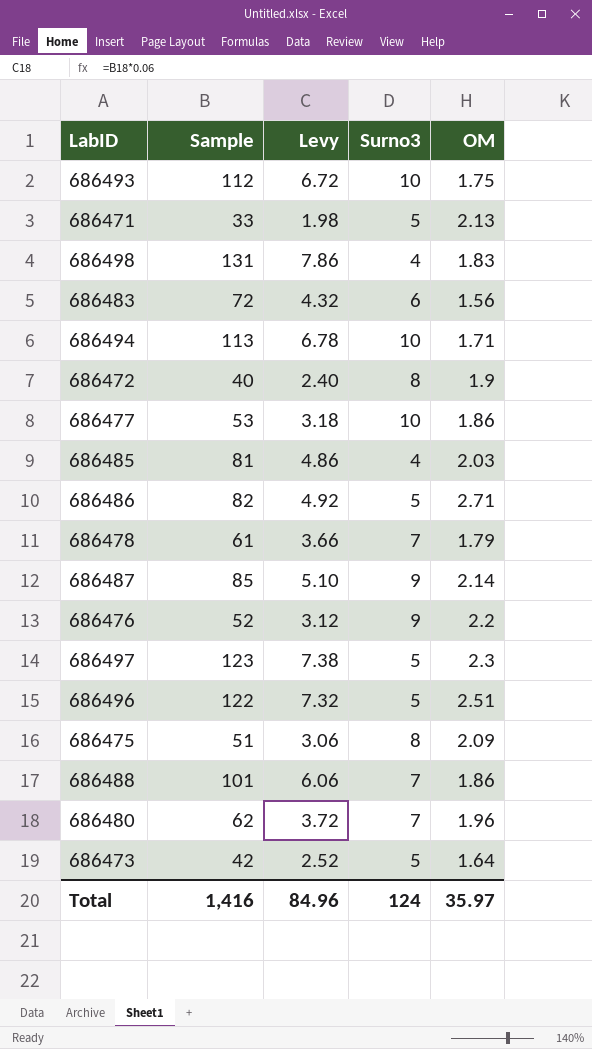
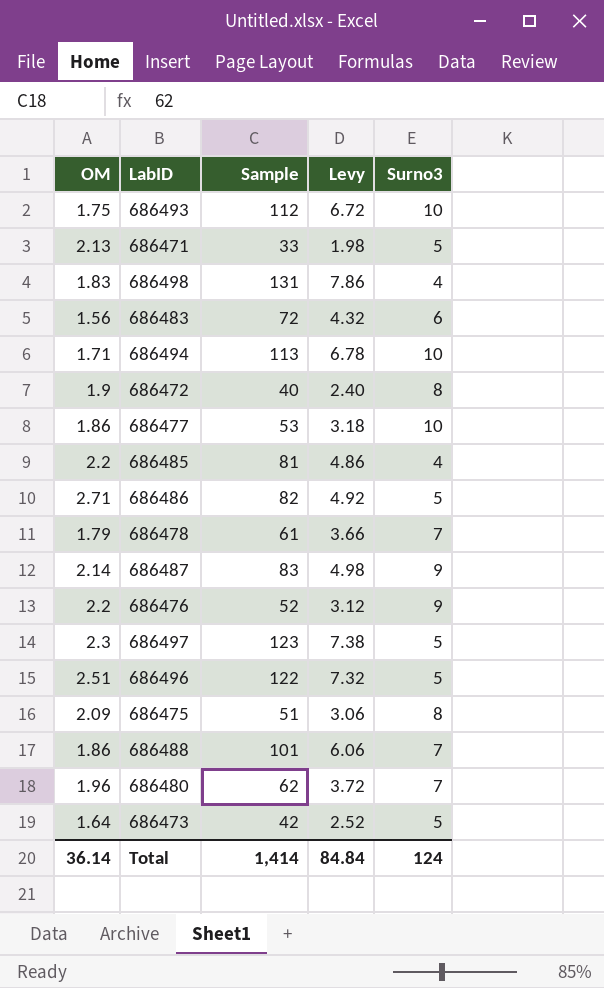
column OM | position: 5 -> 1
686485 | OM: 2.03 -> 2.2
686487 | Sample: 85 -> 83
686487 | Levy: 5.10 -> 4.98
Total | OM: 35.97 -> 36.14
Total | Sample: 1,416 -> 1,414
Total | Levy: 84.96 -> 84.84

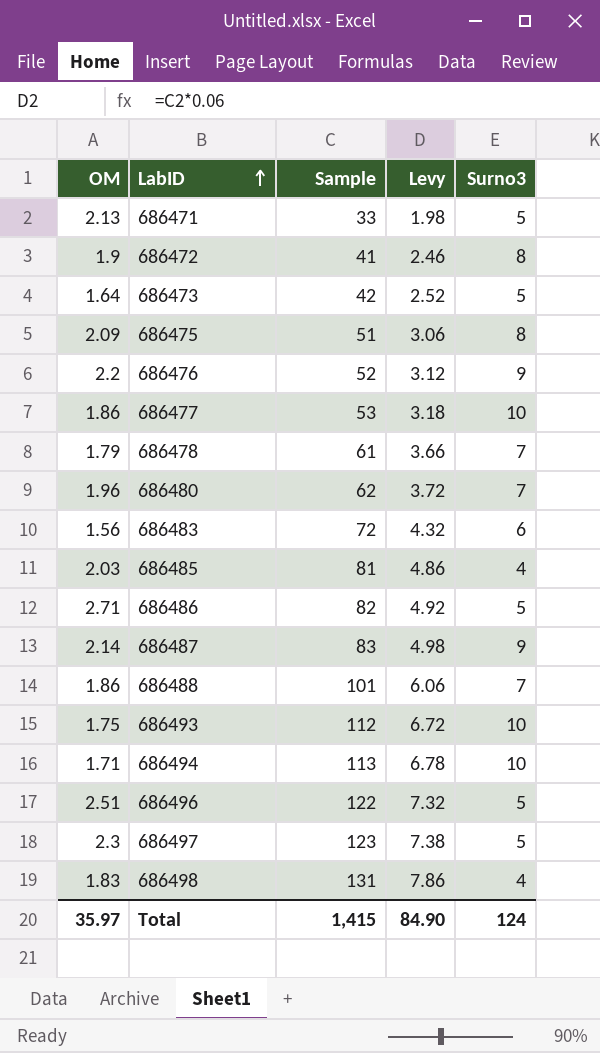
row order: none -> LabID ascending
686472 | Sample: 40 -> 41
686472 | Levy: 2.40 -> 2.46
686485 | OM: 2.2 -> 2.03
Total | OM: 36.14 -> 35.97
Total | Sample: 1,414 -> 1,415
Total | Levy: 84.84 -> 84.90

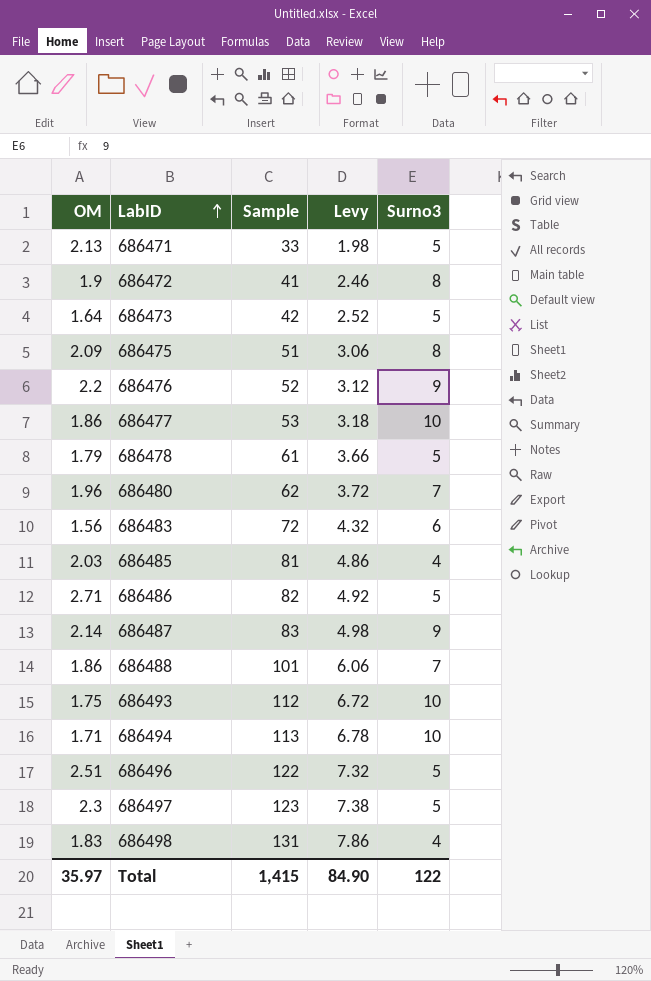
686478 | Surno3: 7 -> 5
Total | Surno3: 124 -> 122

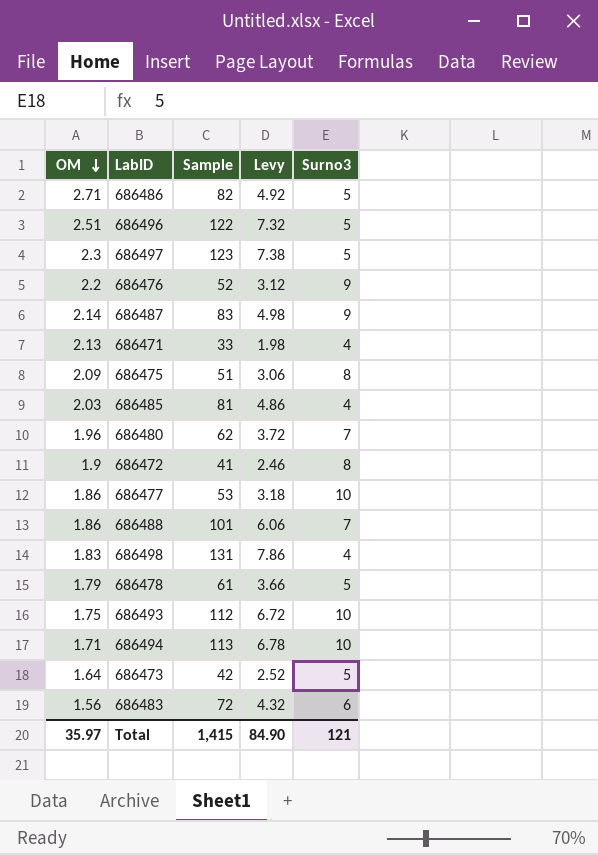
row order: LabID ascending -> OM descending
686471 | Surno3: 5 -> 4
Total | Surno3: 122 -> 121

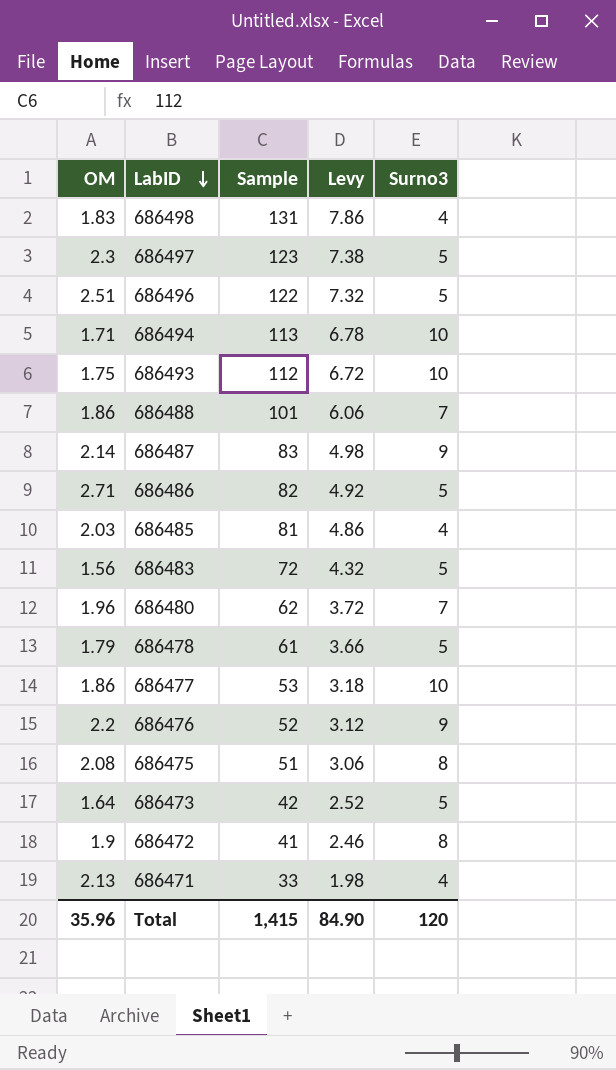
row order: OM descending -> LabID descending
686483 | Surno3: 6 -> 5
686475 | OM: 2.09 -> 2.08
Total | OM: 35.97 -> 35.96
Total | Surno3: 121 -> 120

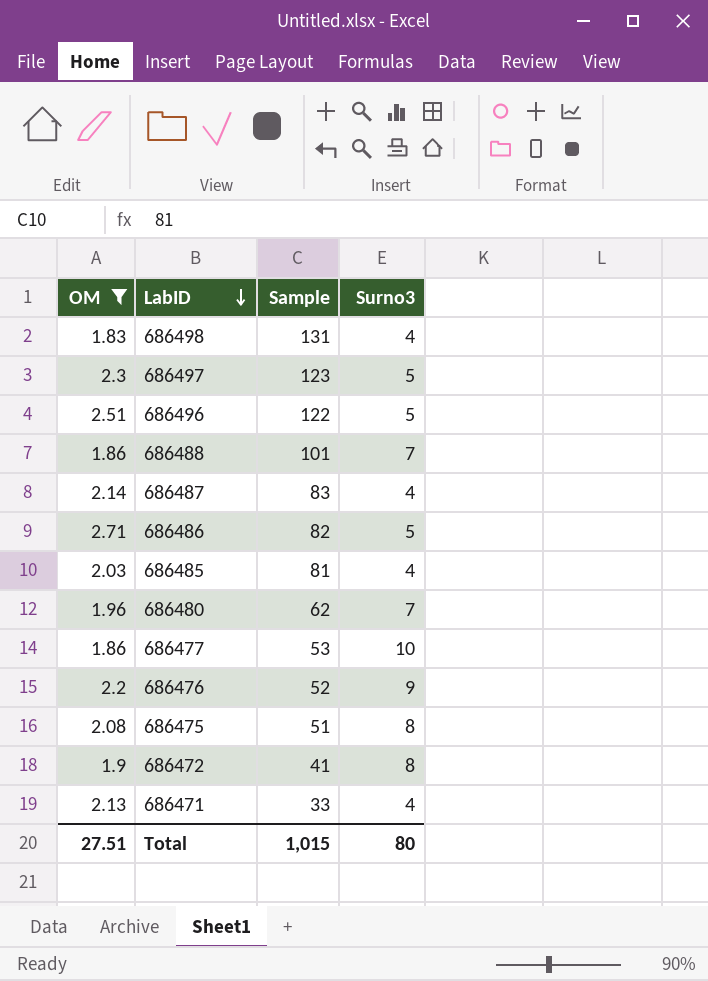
filter: none -> OM >= 1.83
column Levy | formula: [Sample] * 0.06 -> none
686487 | Surno3: 9 -> 4
Total | OM: 35.96 -> 27.51
Total | Sample: 1,415 -> 1,015
Total | Surno3: 120 -> 80

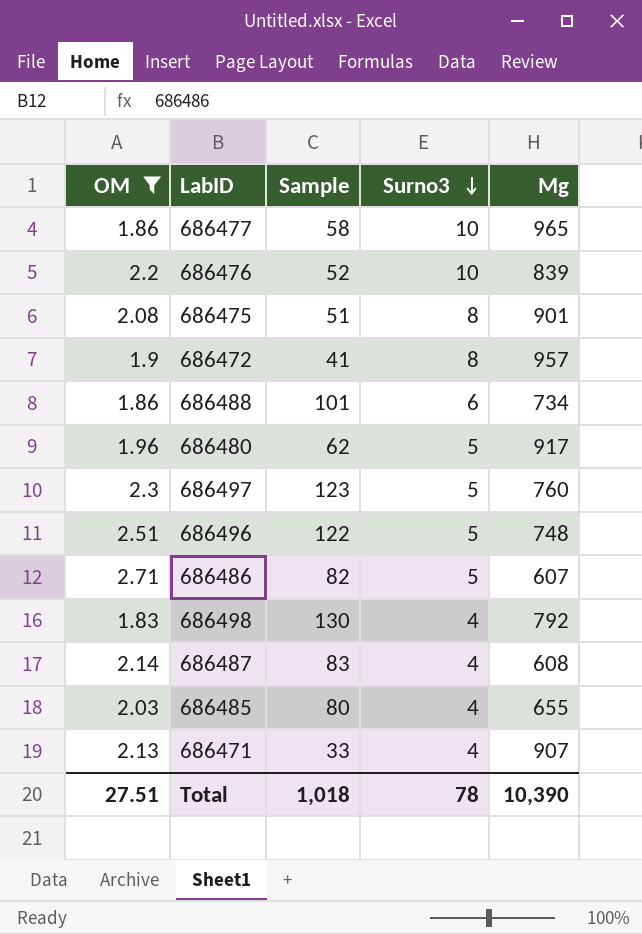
row order: LabID descending -> Surno3 descending
column Mg | position: none -> 5
686477 | Sample: 53 -> 58
686476 | Surno3: 9 -> 10
686488 | Surno3: 7 -> 6
686480 | Surno3: 7 -> 5
686498 | Sample: 131 -> 130
686485 | Sample: 81 -> 80
Total | Sample: 1,015 -> 1,018
Total | Surno3: 80 -> 78

